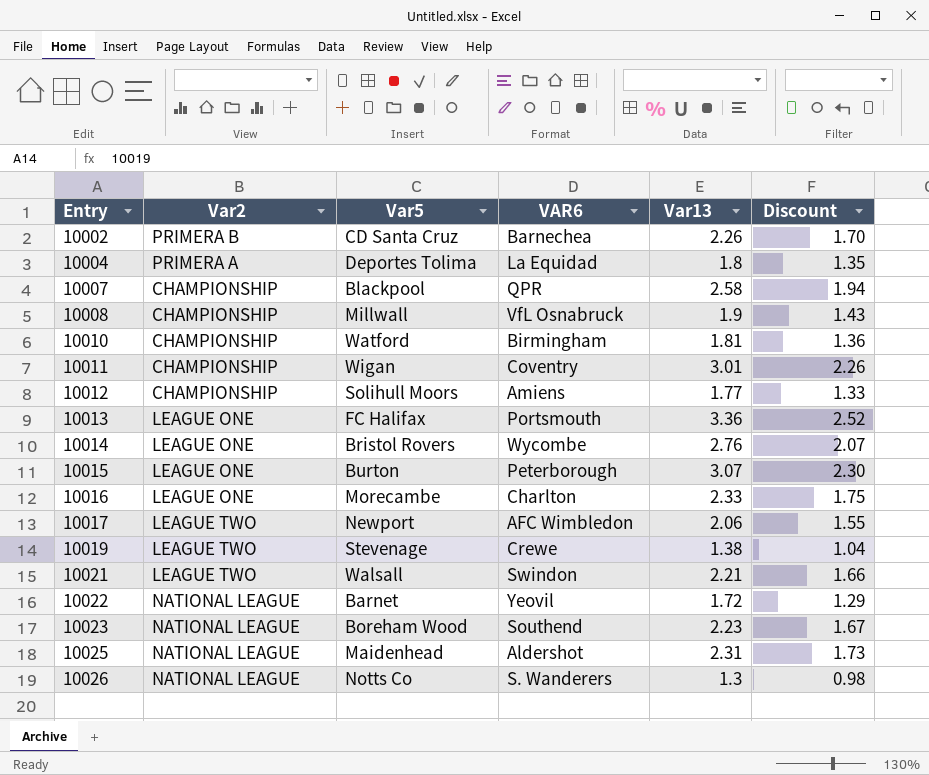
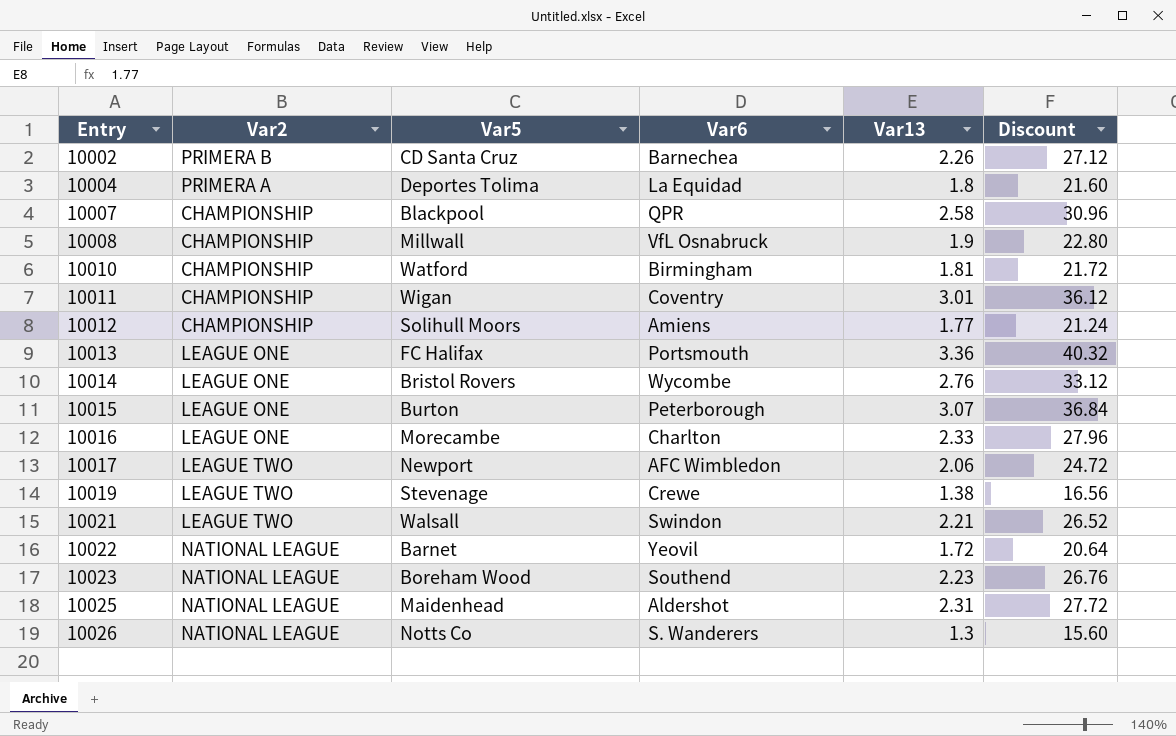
column name: VAR6 -> Var6
column Discount | formula: [Var13] * 0.75 -> [Var13] * 12

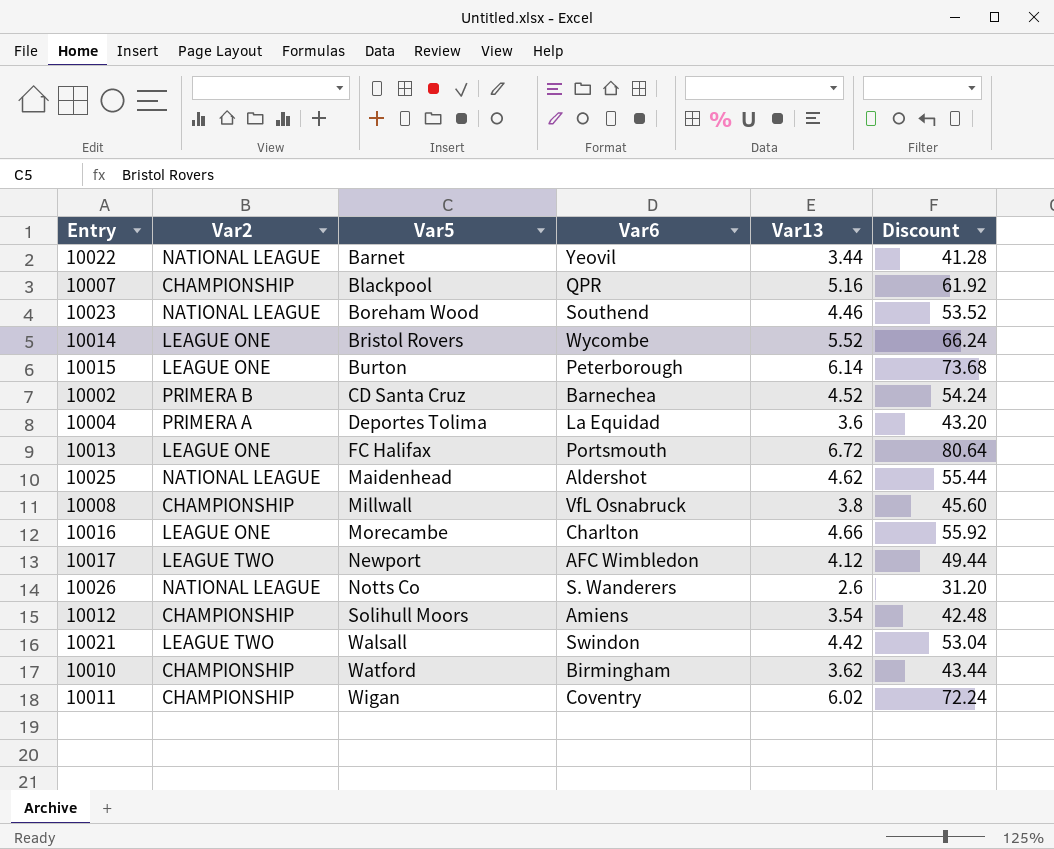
row order: Entry ascending -> Var5 ascending
row 10019: LEAGUE TWO | Stevenage | Crewe | 1.38 | 16.56 -> none
10022 | Var13: 1.72 -> 3.44
10022 | Discount: 20.64 -> 41.28
10007 | Var13: 2.58 -> 5.16
10007 | Discount: 30.96 -> 61.92
10023 | Var13: 2.23 -> 4.46
10023 | Discount: 26.76 -> 53.52
10014 | Var13: 2.76 -> 5.52
10014 | Discount: 33.12 -> 66.24
10015 | Var13: 3.07 -> 6.14
10015 | Discount: 36.84 -> 73.68
10002 | Var13: 2.26 -> 4.52
10002 | Discount: 27.12 -> 54.24
10004 | Var13: 1.8 -> 3.6
10004 | Discount: 21.60 -> 43.20
10013 | Var13: 3.36 -> 6.72
10013 | Discount: 40.32 -> 80.64
10025 | Var13: 2.31 -> 4.62
10025 | Discount: 27.72 -> 55.44
10008 | Var13: 1.9 -> 3.8
10008 | Discount: 22.80 -> 45.60
10016 | Var13: 2.33 -> 4.66
10016 | Discount: 27.96 -> 55.92
10017 | Var13: 2.06 -> 4.12
10017 | Discount: 24.72 -> 49.44
10026 | Var13: 1.3 -> 2.6
10026 | Discount: 15.60 -> 31.20
10012 | Var13: 1.77 -> 3.54
10012 | Discount: 21.24 -> 42.48
10021 | Var13: 2.21 -> 4.42
10021 | Discount: 26.52 -> 53.04
10010 | Var13: 1.81 -> 3.62
10010 | Discount: 21.72 -> 43.44
10011 | Var13: 3.01 -> 6.02
10011 | Discount: 36.12 -> 72.24

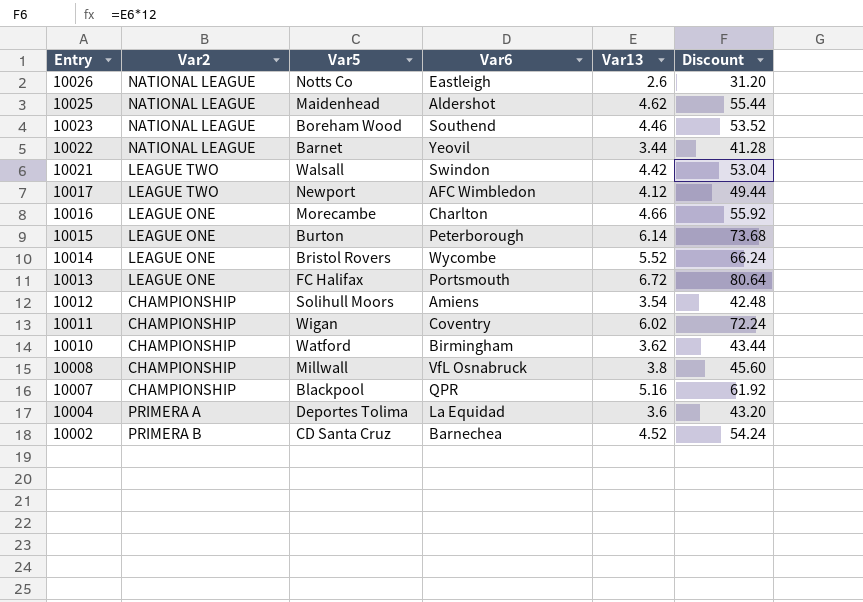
row order: Var5 ascending -> Entry descending
10026 | Var6: S. Wanderers -> Eastleigh

